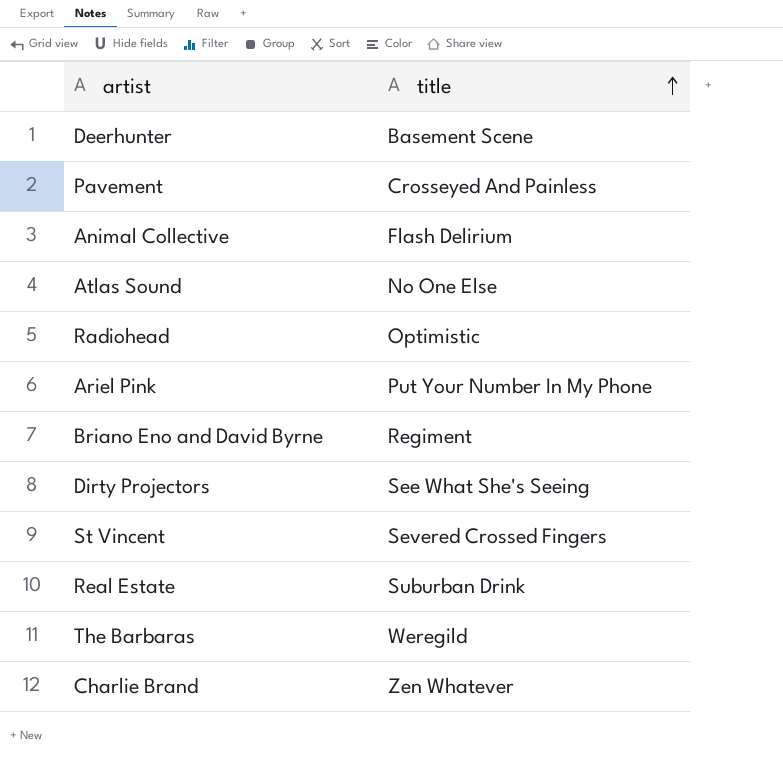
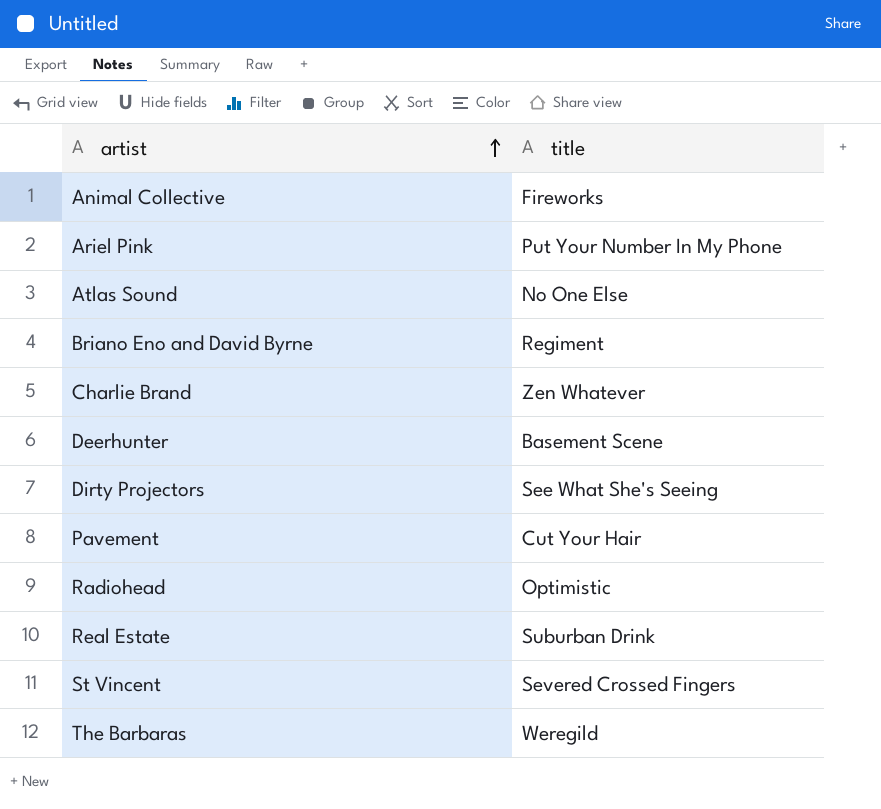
row order: title ascending -> artist ascending
Animal Collective | title: Flash Delirium -> Fireworks
Pavement | title: Crosseyed And Painless -> Cut Your Hair

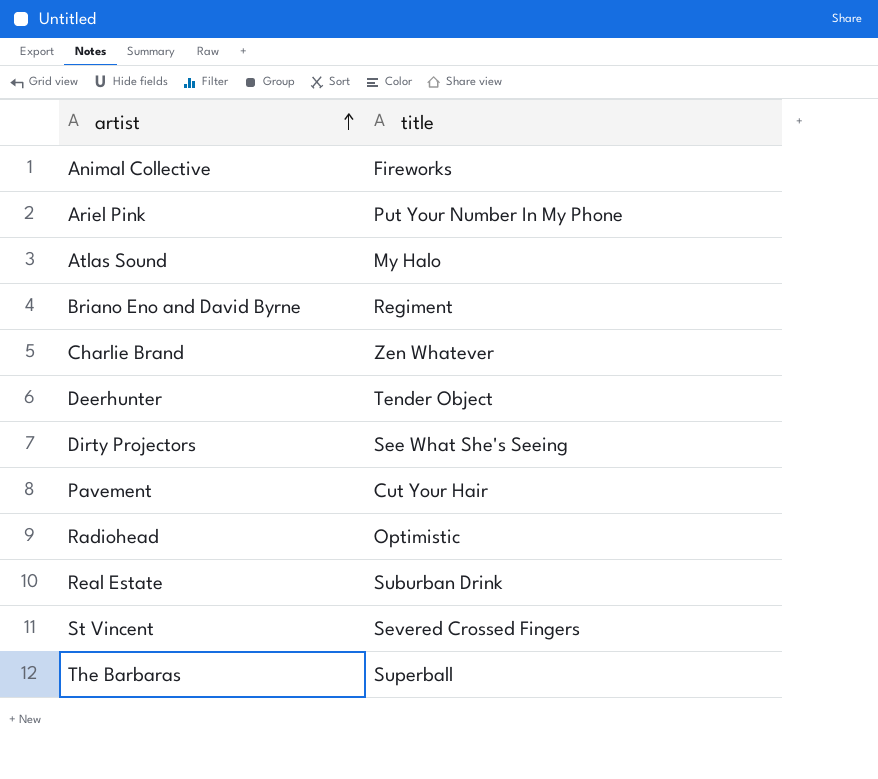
Atlas Sound | title: No One Else -> My Halo
Deerhunter | title: Basement Scene -> Tender Object
The Barbaras | title: Weregild -> Superball

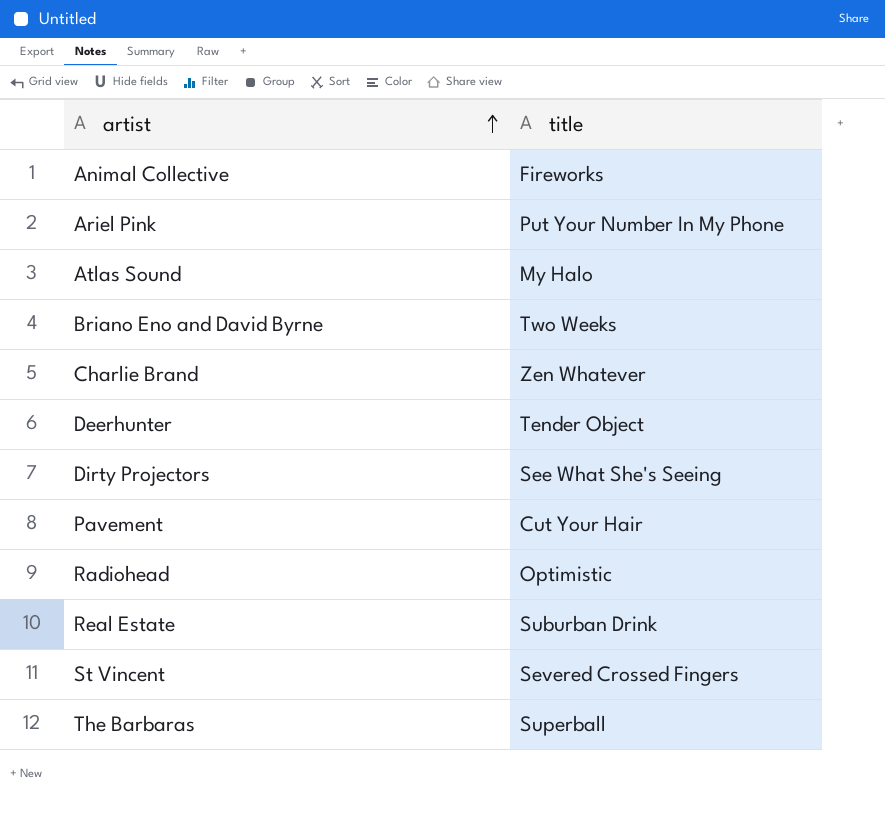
Briano Eno and David Byrne | title: Regiment -> Two Weeks

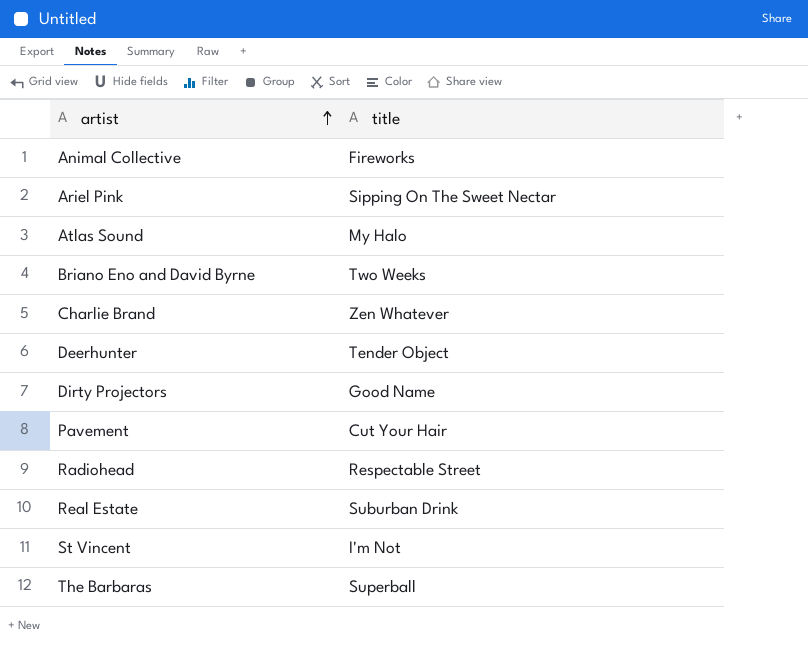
Ariel Pink | title: Put Your Number In My Phone -> Sipping On The Sweet Nectar
Dirty Projectors | title: See What She's Seeing -> Good Name
Radiohead | title: Optimistic -> Respectable Street
St Vincent | title: Severed Crossed Fingers -> I'm Not

